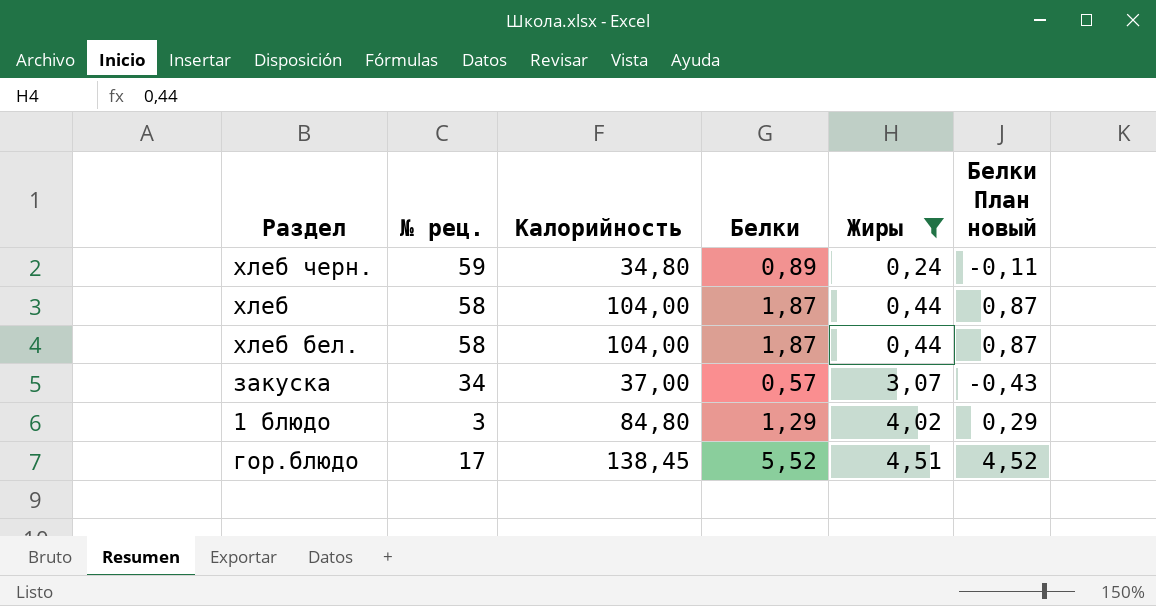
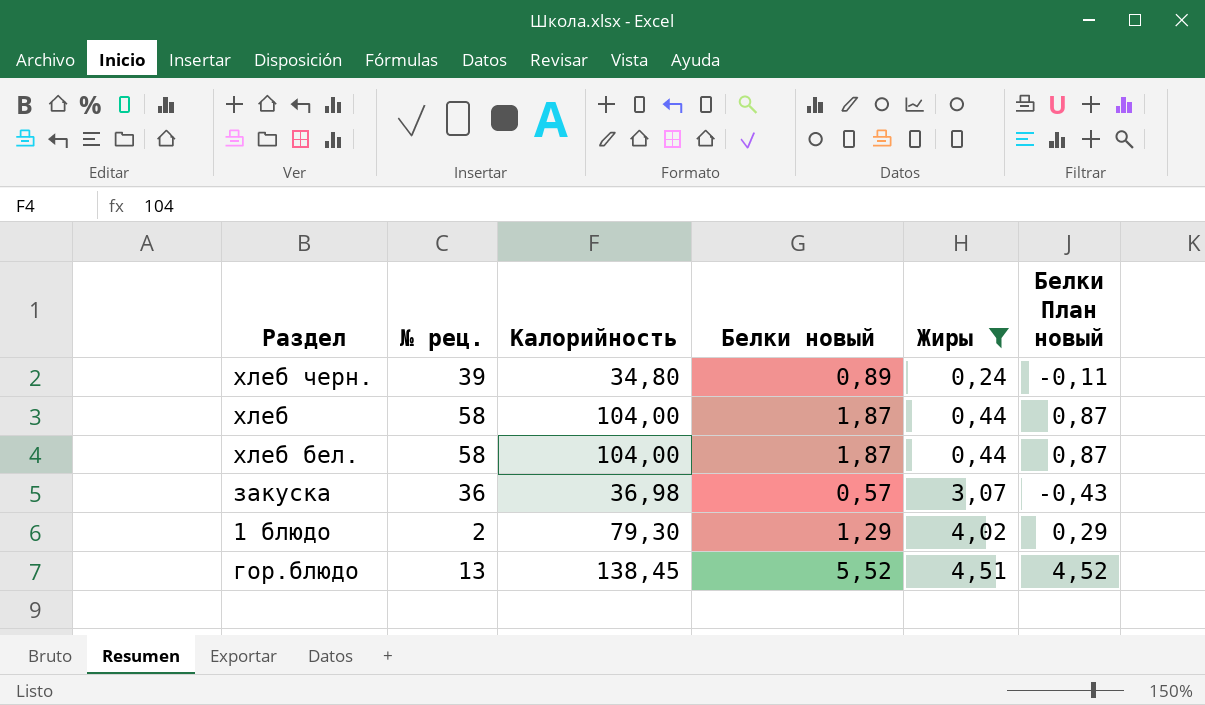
column name: Белки -> Белки новый
хлеб черн. | № рец.: 59 -> 39
закуска | № рец.: 34 -> 36
закуска | Калорийность: 37,00 -> 36,98
1 блюдо | № рец.: 3 -> 2
1 блюдо | Калорийность: 84,80 -> 79,30
гор.блюдо | № рец.: 17 -> 13

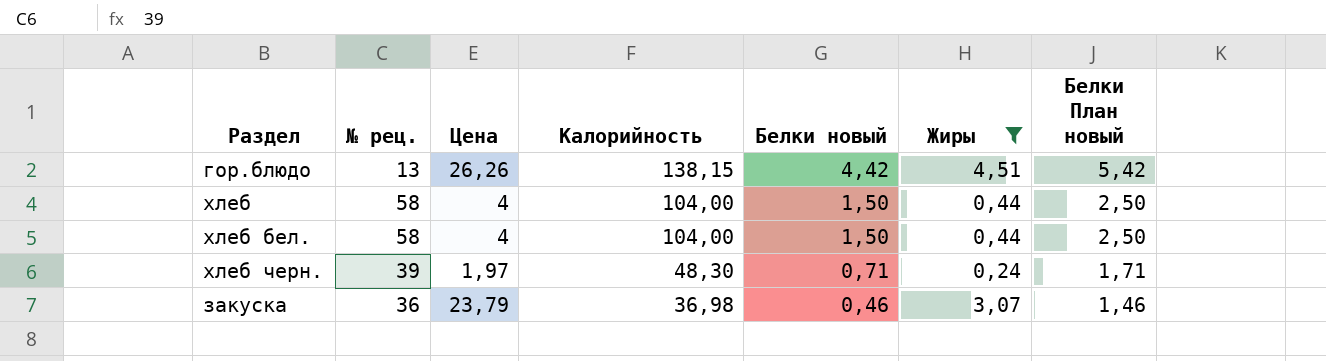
row order: Жиры ascending -> Калорийность descending
column Цена | position: none -> 3
column Белки План новый | formula: [Белки новый] - 1 -> [Белки новый] + 1
row 1 блюдо: 2 | 79,30 | 1,29 | 4,02 | 0,29 -> none
гор.блюдо | Калорийность: 138,45 -> 138,15
гор.блюдо | Белки новый: 5,52 -> 4,42
хлеб | Белки новый: 1,87 -> 1,50
хлеб бел. | Белки новый: 1,87 -> 1,50
хлеб черн. | Калорийность: 34,80 -> 48,30
хлеб черн. | Белки новый: 0,89 -> 0,71
закуска | Белки новый: 0,57 -> 0,46

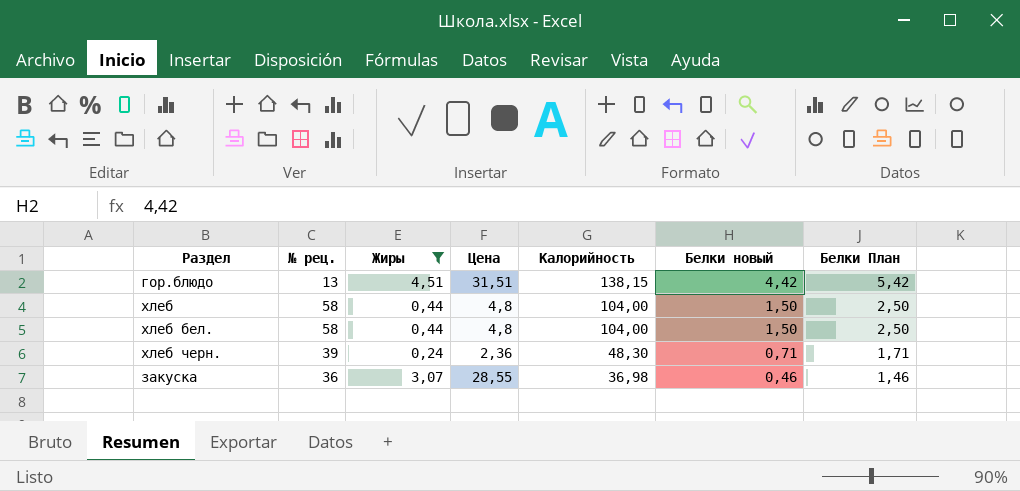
column Жиры | position: 6 -> 3
column name: Белки План новый -> Белки План
гор.блюдо | Цена: 26,26 -> 31,51
хлеб | Цена: 4 -> 4,8
хлеб бел. | Цена: 4 -> 4,8
хлеб черн. | Цена: 1,97 -> 2,36
закуска | Цена: 23,79 -> 28,55

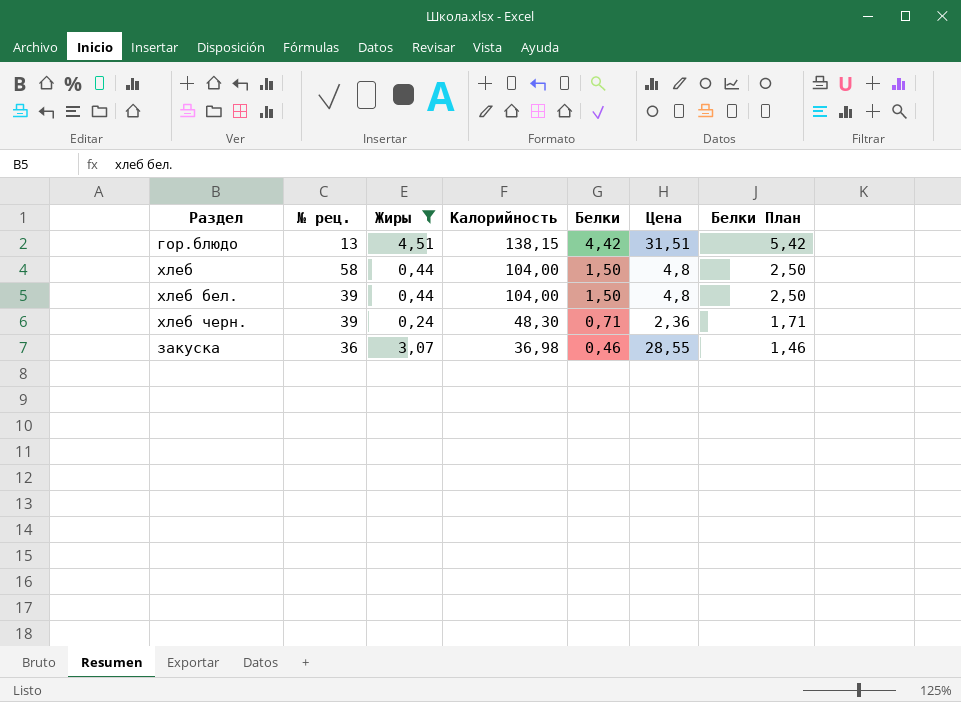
column name: Белки новый -> Белки
column Цена | position: 4 -> 6
хлеб бел. | № рец.: 58 -> 39

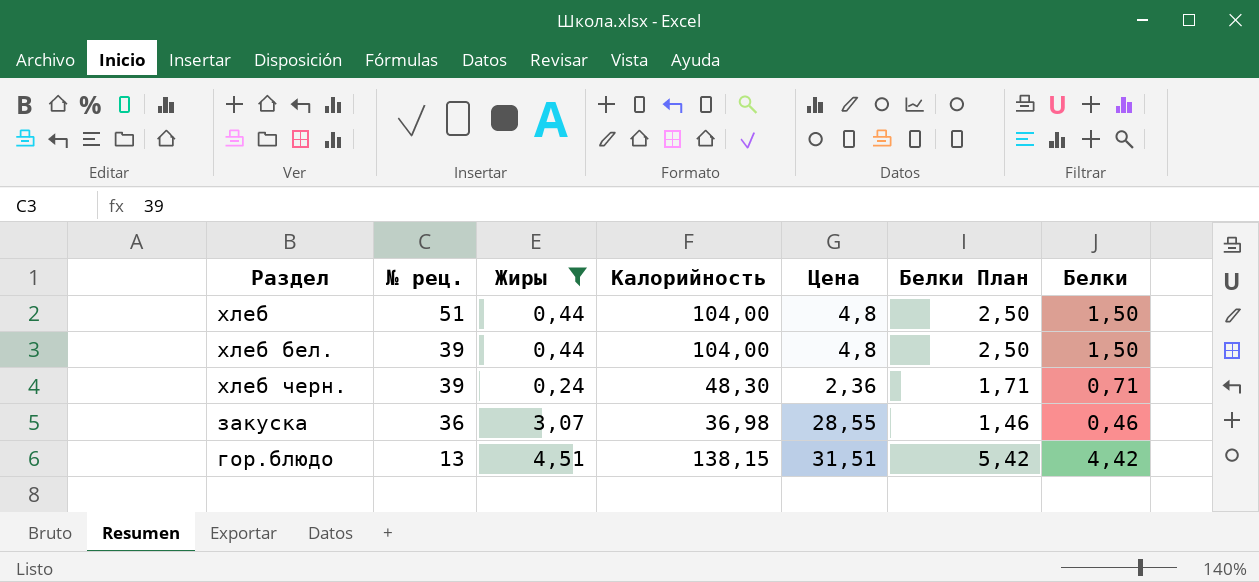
row order: Калорийность descending -> № рец. descending
column Белки | position: 5 -> 7
хлеб | № рец.: 58 -> 51

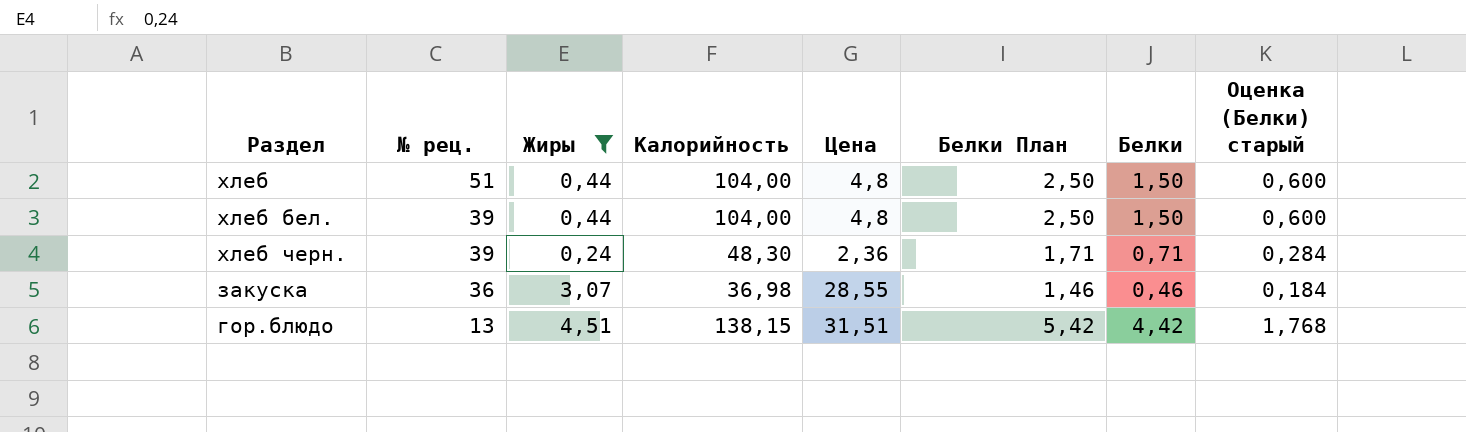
column Оценка (Белки) старый | formula: none -> [Белки] * 0,4

